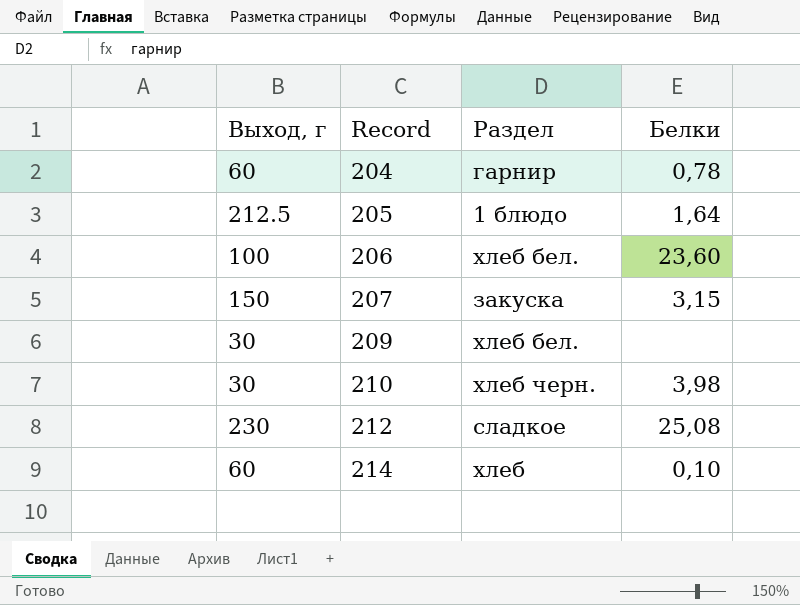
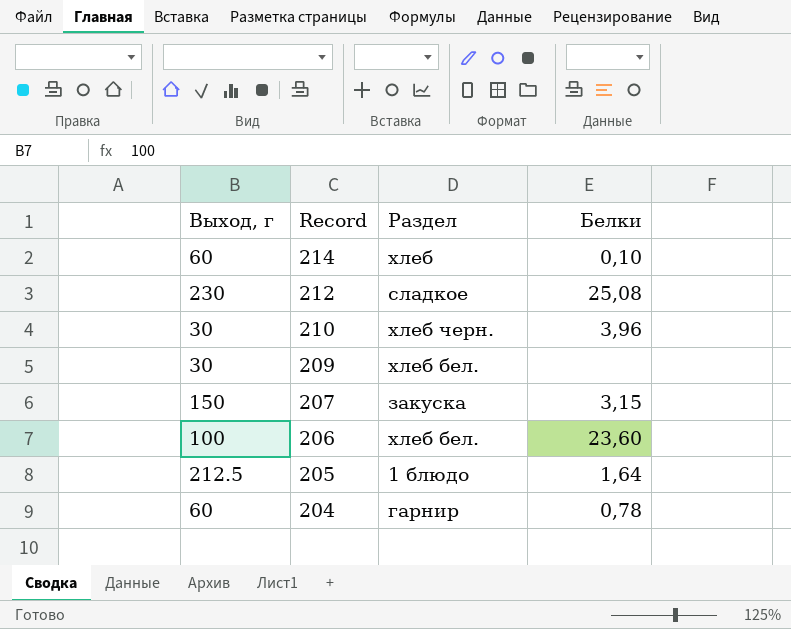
row order: Record ascending -> Record descending
210 | Белки: 3,98 -> 3,96

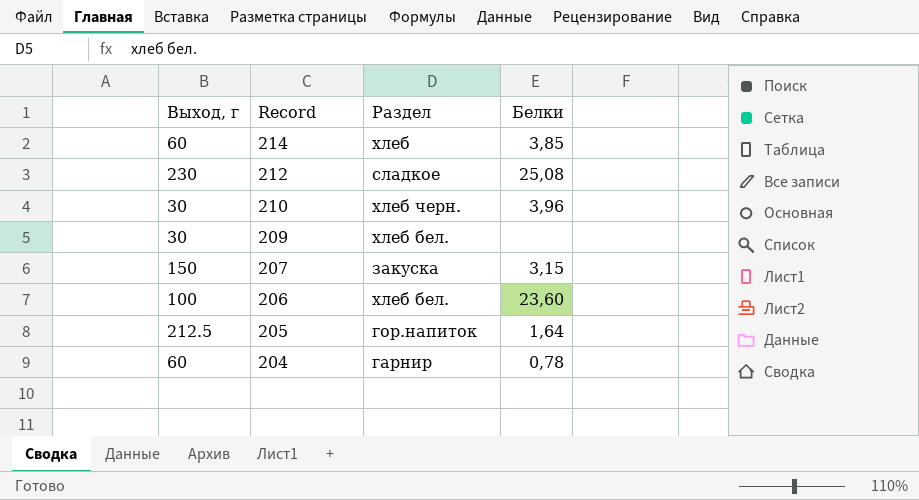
214 | Белки: 0,10 -> 3,85
205 | Раздел: 1 блюдо -> гор.напиток

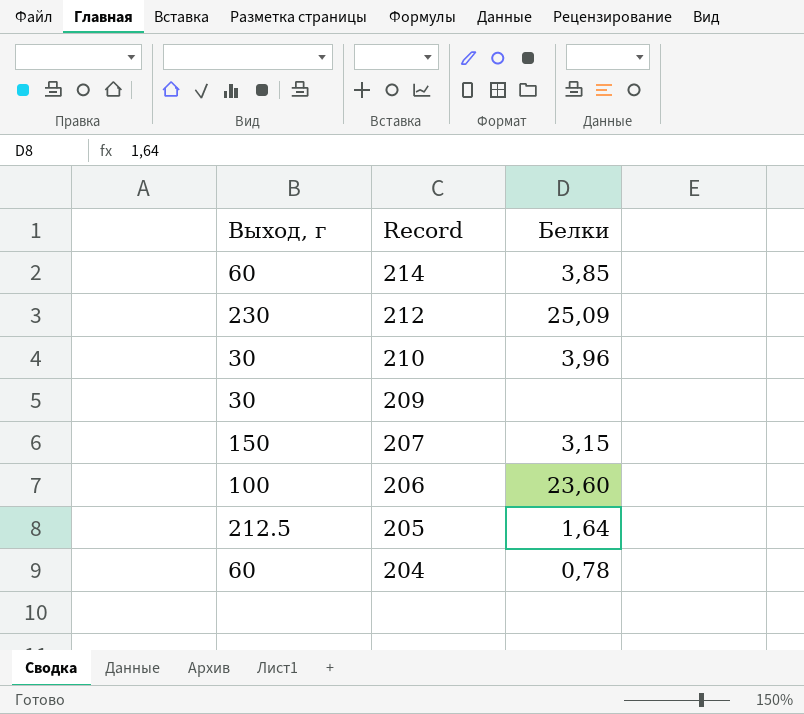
column Раздел | position: 3 -> none
212 | Белки: 25,08 -> 25,09

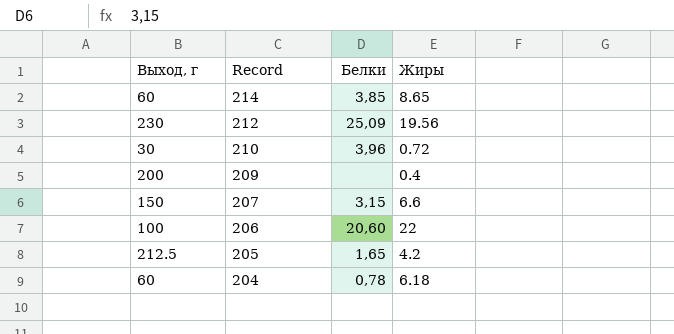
column Жиры | position: none -> 4
209 | Выход, г: 30 -> 200
206 | Белки: 23,60 -> 20,60
205 | Белки: 1,64 -> 1,65

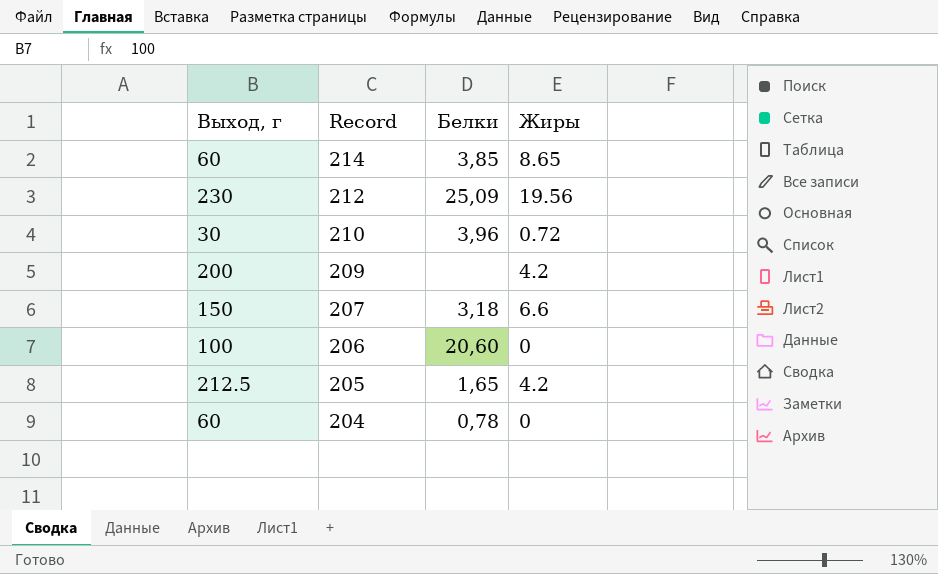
209 | Жиры: 0.4 -> 4.2
207 | Белки: 3,15 -> 3,18
206 | Жиры: 22 -> 0
204 | Жиры: 6.18 -> 0

